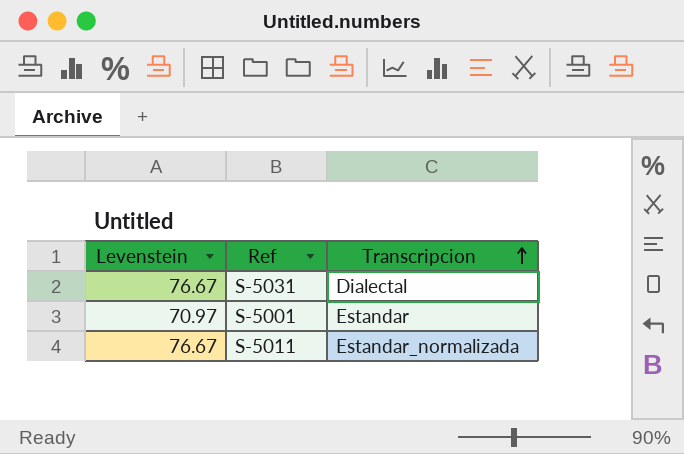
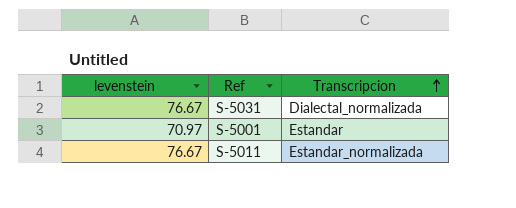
column name: Levenstein -> levenstein
S-5031 | Transcripcion: Dialectal -> Dialectal_normalizada

